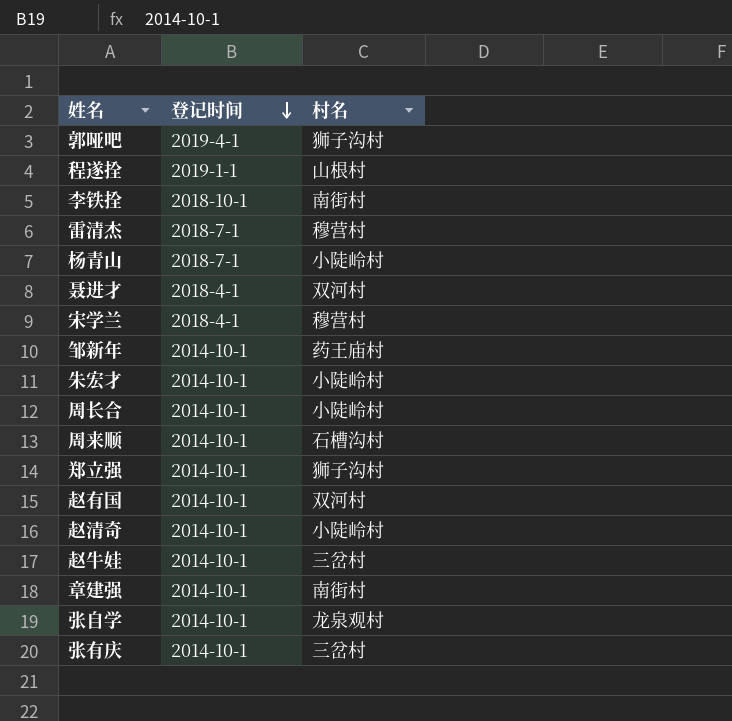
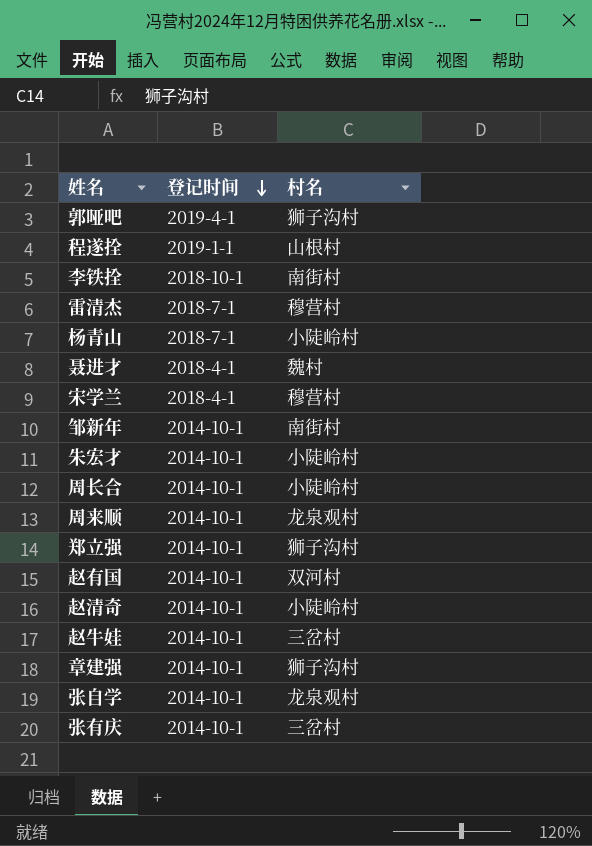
聂进才 | 村名: 双河村 -> 魏村
邹新年 | 村名: 药王庙村 -> 南街村
周来顺 | 村名: 石槽沟村 -> 龙泉观村
章建强 | 村名: 南街村 -> 狮子沟村

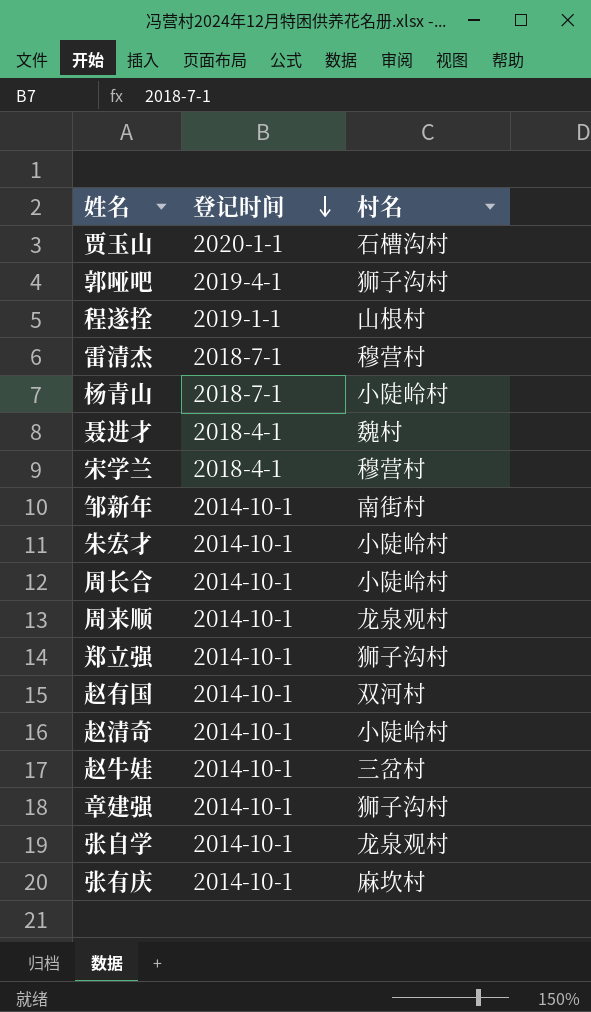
row 李铁拴: 2018-10-1 | 南街村 -> none
row 贾玉山: none -> 2020-1-1 | 石槽沟村
张有庆 | 村名: 三岔村 -> 麻坎村

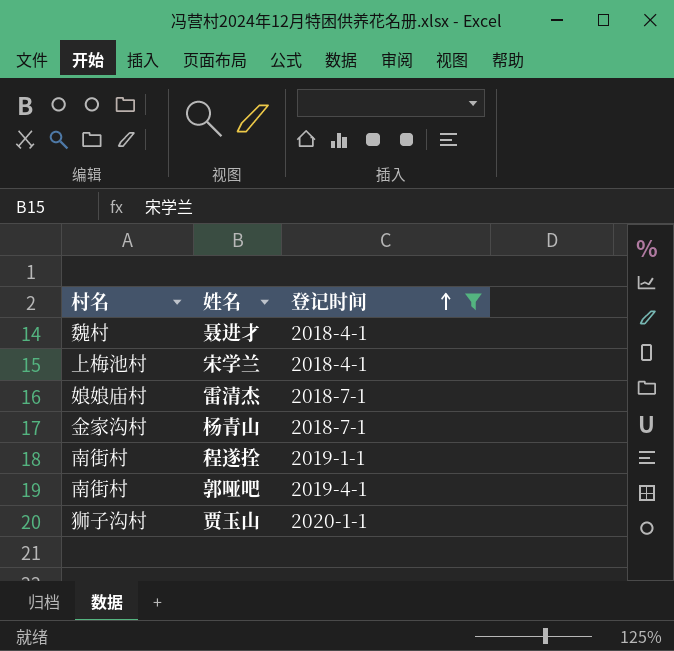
filter: none -> 登记时间 != 2014-10-1
row order: 登记时间 descending -> 登记时间 ascending
column 村名 | position: 3 -> 1
宋学兰 | 村名: 穆营村 -> 上梅池村
雷清杰 | 村名: 穆营村 -> 娘娘庙村
杨青山 | 村名: 小陡岭村 -> 金家沟村
程遂拴 | 村名: 山根村 -> 南街村
郭哑吧 | 村名: 狮子沟村 -> 南街村
贾玉山 | 村名: 石槽沟村 -> 狮子沟村

